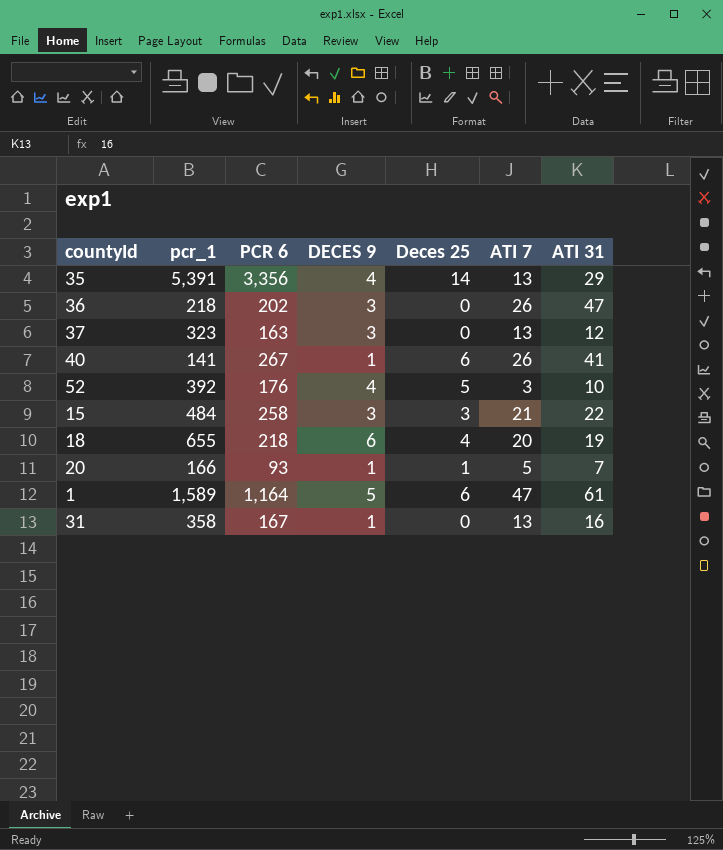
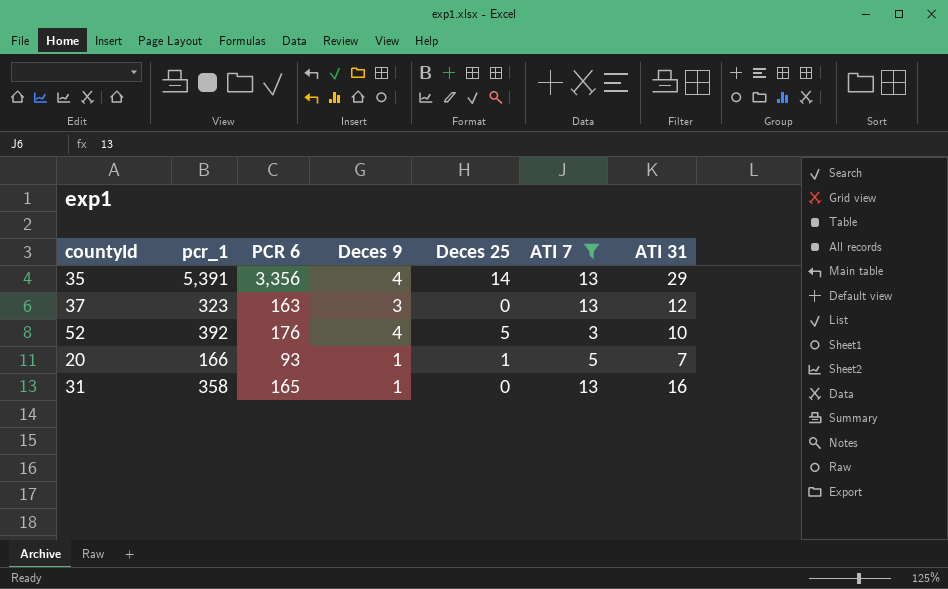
filter: none -> ATI 7 <= 13
column name: DECES 9 -> Deces 9
31 | PCR 6: 167 -> 165

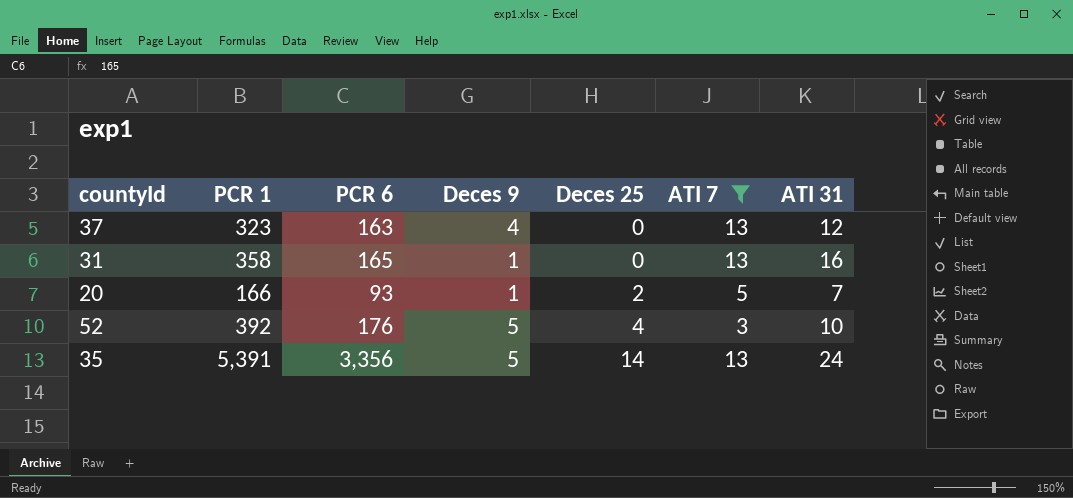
row order: none -> Deces 25 ascending
column name: pcr_1 -> PCR 1
37 | Deces 9: 3 -> 4
20 | Deces 25: 1 -> 2
52 | Deces 9: 4 -> 5
52 | Deces 25: 5 -> 4
35 | Deces 9: 4 -> 5
35 | ATI 31: 29 -> 24

